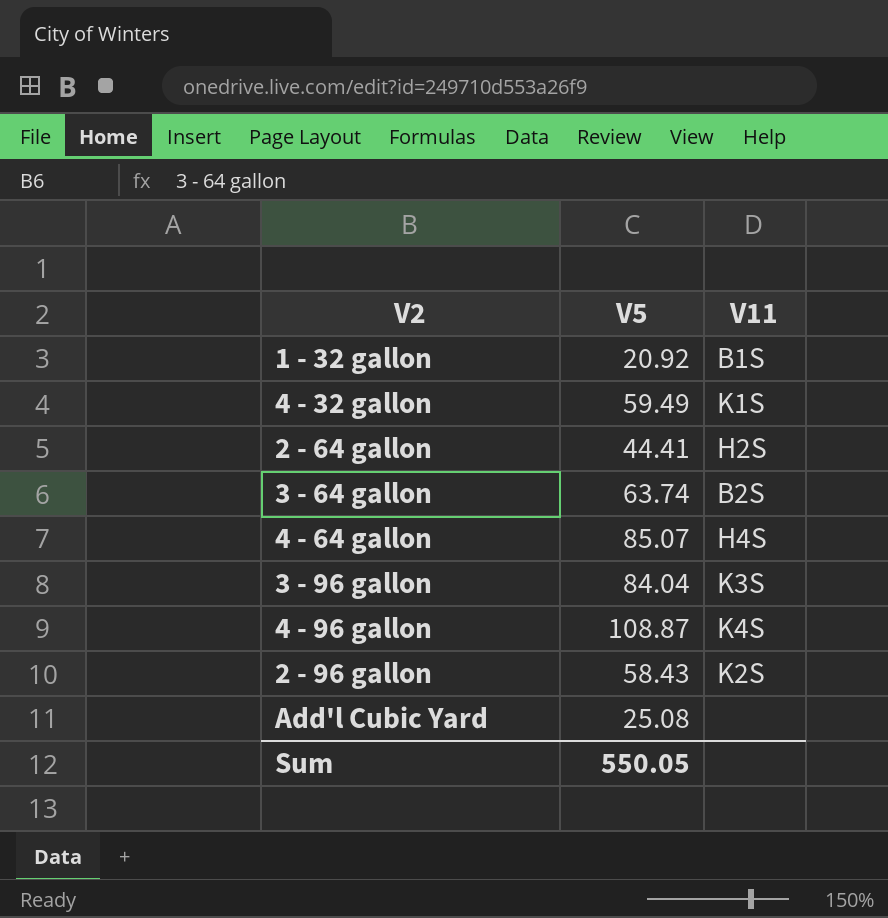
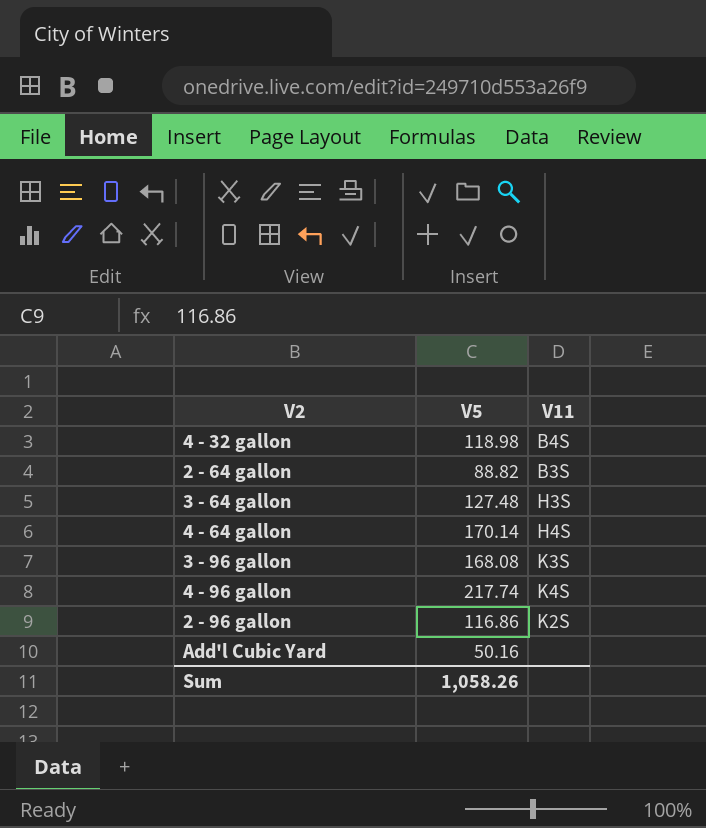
row 1 - 32 gallon: 20.92 | B1S -> none
4 - 32 gallon | V5: 59.49 -> 118.98
4 - 32 gallon | V11: K1S -> B4S
2 - 64 gallon | V5: 44.41 -> 88.82
2 - 64 gallon | V11: H2S -> B3S
3 - 64 gallon | V5: 63.74 -> 127.48
3 - 64 gallon | V11: B2S -> H3S
4 - 64 gallon | V5: 85.07 -> 170.14
3 - 96 gallon | V5: 84.04 -> 168.08
4 - 96 gallon | V5: 108.87 -> 217.74
2 - 96 gallon | V5: 58.43 -> 116.86
Add'l Cubic Yard | V5: 25.08 -> 50.16
Sum | V5: 550.05 -> 1,058.26

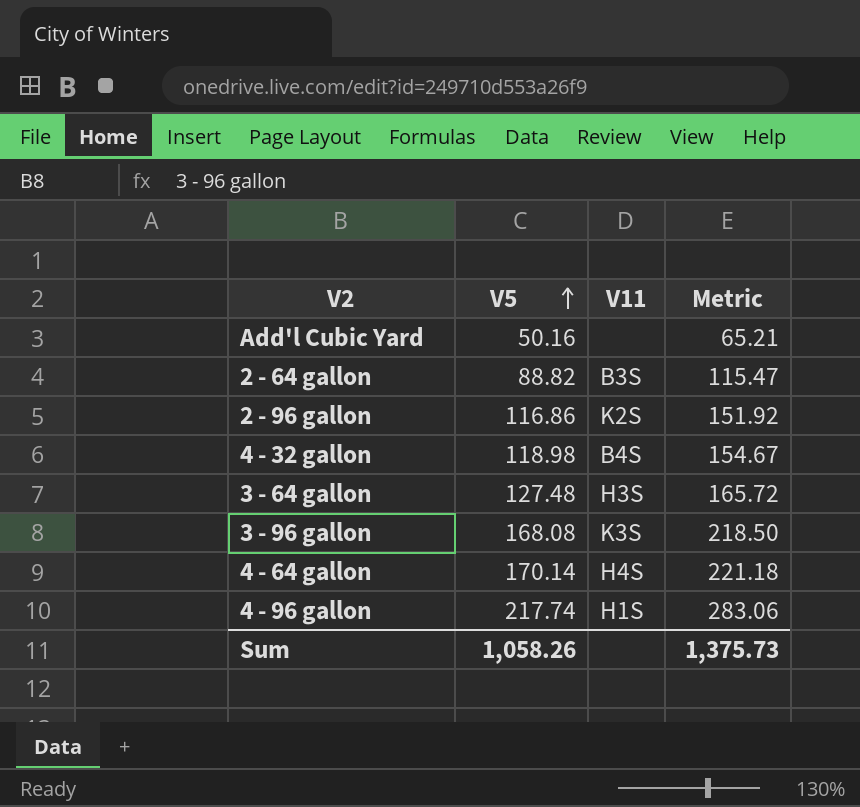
row order: none -> V5 ascending
column Metric | formula: none -> [V5] * 1.3
4 - 96 gallon | V11: K4S -> H1S

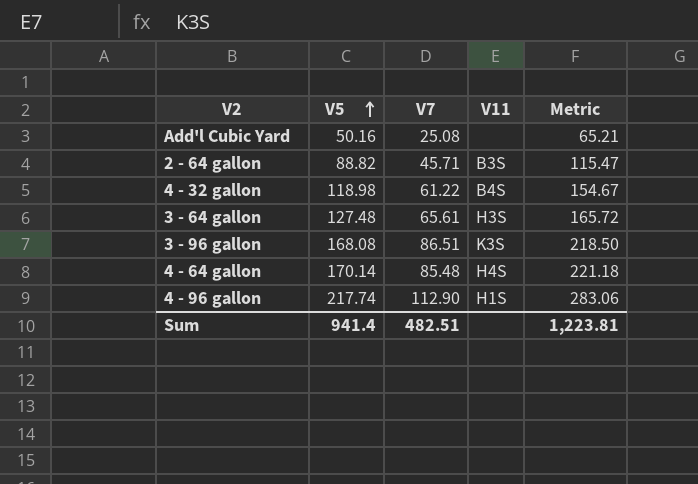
column V7 | position: none -> 3
row 2 - 96 gallon: 116.86 | K2S | 151.92 -> none
Sum | V5: 1,058.26 -> 941.4
Sum | Metric: 1,375.73 -> 1,223.81

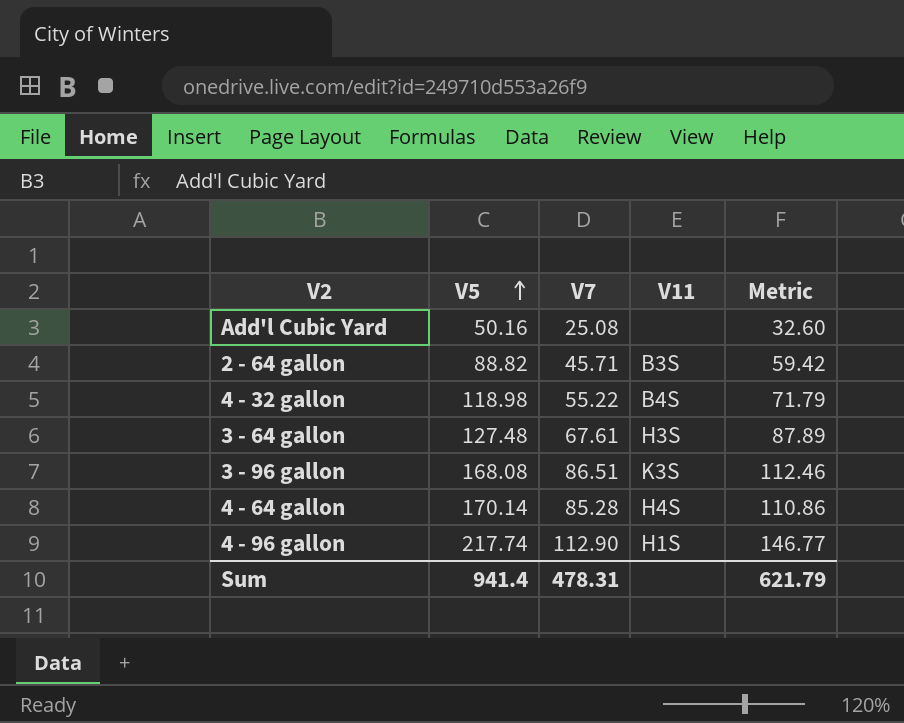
column Metric | formula: [V5] * 1.3 -> [V7] * 1.3
4 - 32 gallon | V7: 61.22 -> 55.22
3 - 64 gallon | V7: 65.61 -> 67.61
4 - 64 gallon | V7: 85.48 -> 85.28
Sum | V7: 482.51 -> 478.31
Sum | Metric: 1,223.81 -> 621.79

